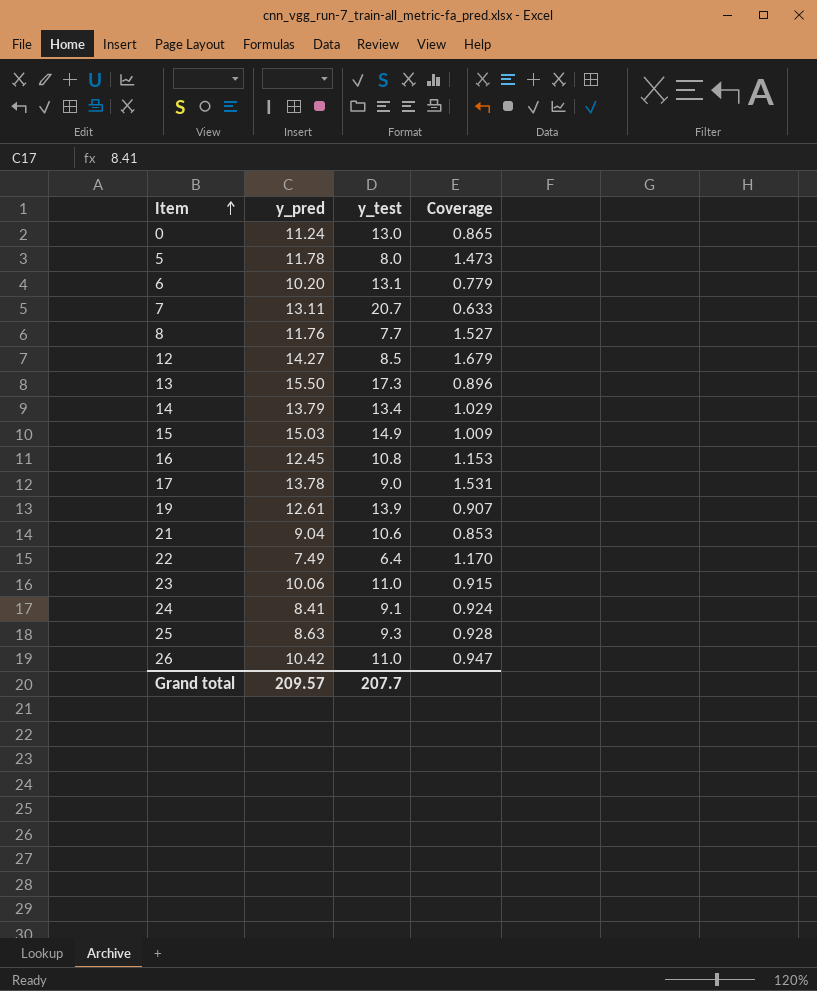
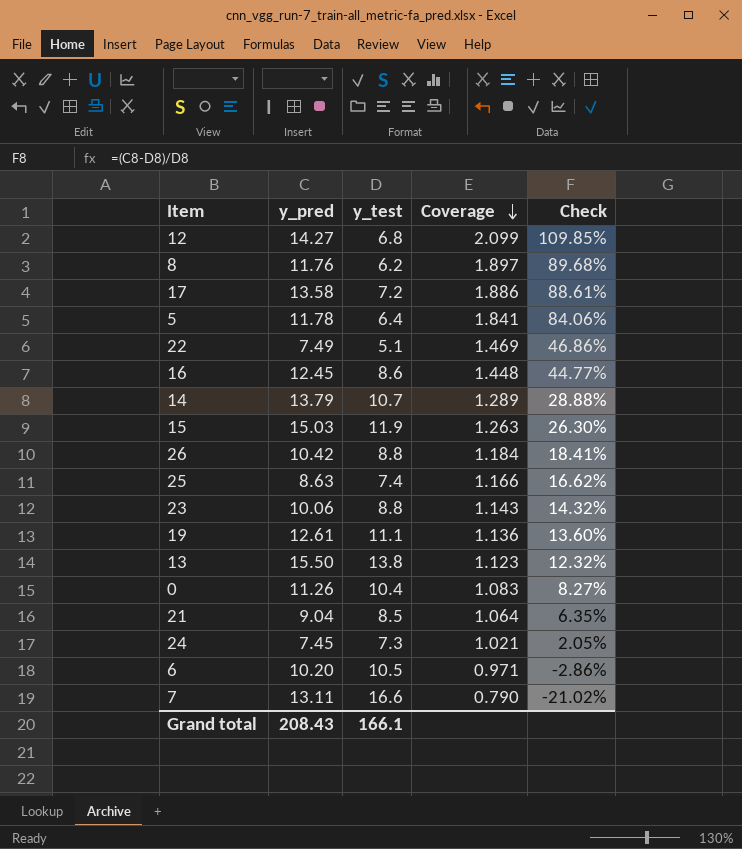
row order: Item ascending -> Coverage descending
column Check | formula: none -> ([y_pred] - [y_test]) / [y_test]
12 | y_test: 8.5 -> 6.8
12 | Coverage: 1.679 -> 2.099
8 | y_test: 7.7 -> 6.2
8 | Coverage: 1.527 -> 1.897
17 | y_pred: 13.78 -> 13.58
17 | y_test: 9.0 -> 7.2
17 | Coverage: 1.531 -> 1.886
5 | y_test: 8.0 -> 6.4
5 | Coverage: 1.473 -> 1.841
22 | y_test: 6.4 -> 5.1
22 | Coverage: 1.170 -> 1.469
16 | y_test: 10.8 -> 8.6
16 | Coverage: 1.153 -> 1.448
14 | y_test: 13.4 -> 10.7
14 | Coverage: 1.029 -> 1.289
15 | y_test: 14.9 -> 11.9
15 | Coverage: 1.009 -> 1.263
26 | y_test: 11.0 -> 8.8
26 | Coverage: 0.947 -> 1.184
25 | y_test: 9.3 -> 7.4
25 | Coverage: 0.928 -> 1.166
23 | y_test: 11.0 -> 8.8
23 | Coverage: 0.915 -> 1.143
19 | y_test: 13.9 -> 11.1
19 | Coverage: 0.907 -> 1.136
13 | y_test: 17.3 -> 13.8
13 | Coverage: 0.896 -> 1.123
0 | y_pred: 11.24 -> 11.26
0 | y_test: 13.0 -> 10.4
0 | Coverage: 0.865 -> 1.083
21 | y_test: 10.6 -> 8.5
21 | Coverage: 0.853 -> 1.064
24 | y_pred: 8.41 -> 7.45
24 | y_test: 9.1 -> 7.3
24 | Coverage: 0.924 -> 1.021
6 | y_test: 13.1 -> 10.5
6 | Coverage: 0.779 -> 0.971
7 | y_test: 20.7 -> 16.6
7 | Coverage: 0.633 -> 0.790
Grand total | y_pred: 209.57 -> 208.43
Grand total | y_test: 207.7 -> 166.1

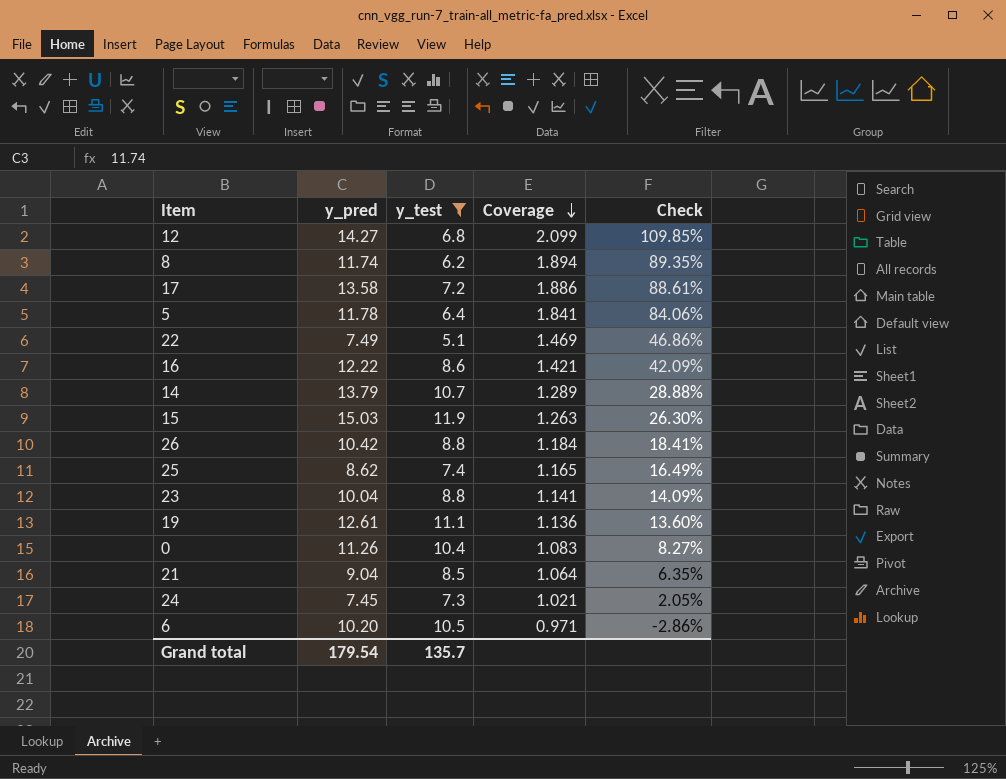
filter: none -> y_test <= 11.9
8 | y_pred: 11.76 -> 11.74
8 | Coverage: 1.897 -> 1.894
8 | Check: 89.68% -> 89.35%
16 | y_pred: 12.45 -> 12.22
16 | Coverage: 1.448 -> 1.421
16 | Check: 44.77% -> 42.09%
25 | y_pred: 8.63 -> 8.62
25 | Coverage: 1.166 -> 1.165
25 | Check: 16.62% -> 16.49%
23 | y_pred: 10.06 -> 10.04
23 | Coverage: 1.143 -> 1.141
23 | Check: 14.32% -> 14.09%
Grand total | y_pred: 208.43 -> 179.54
Grand total | y_test: 166.1 -> 135.7

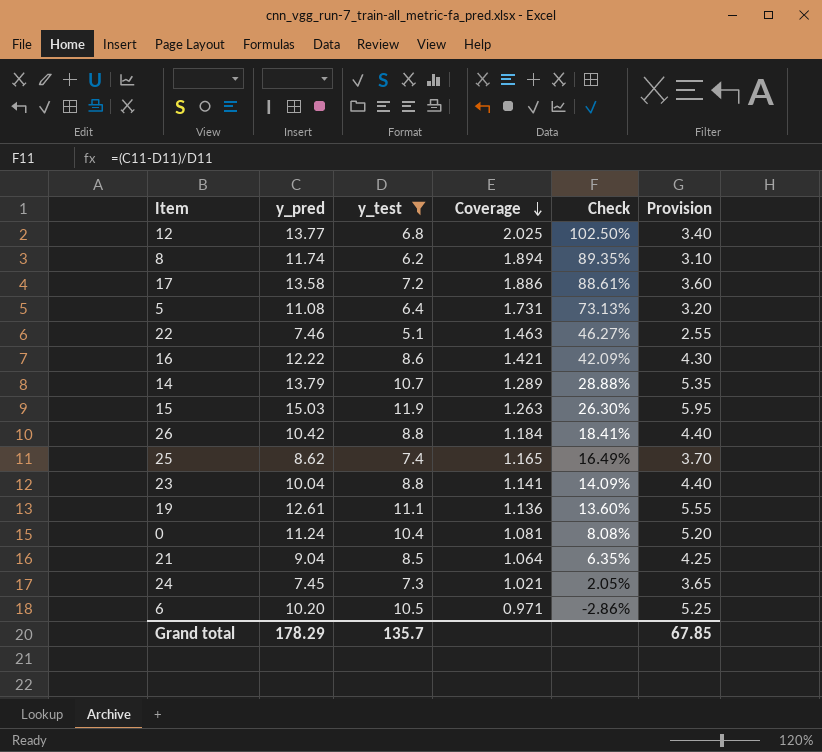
column Provision | formula: none -> [y_test] * 0.5
12 | y_pred: 14.27 -> 13.77
12 | Coverage: 2.099 -> 2.025
12 | Check: 109.85% -> 102.50%
5 | y_pred: 11.78 -> 11.08
5 | Coverage: 1.841 -> 1.731
5 | Check: 84.06% -> 73.13%
22 | y_pred: 7.49 -> 7.46
22 | Coverage: 1.469 -> 1.463
22 | Check: 46.86% -> 46.27%
0 | y_pred: 11.26 -> 11.24
0 | Coverage: 1.083 -> 1.081
0 | Check: 8.27% -> 8.08%
Grand total | y_pred: 179.54 -> 178.29

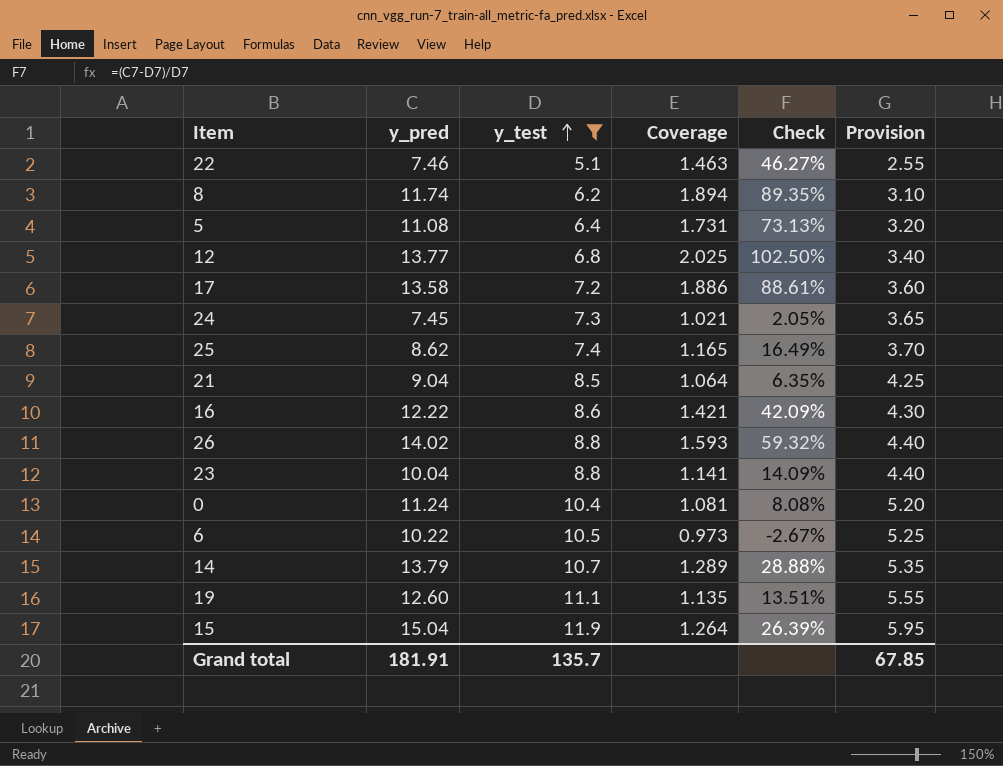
row order: Coverage descending -> y_test ascending
26 | y_pred: 10.42 -> 14.02
26 | Coverage: 1.184 -> 1.593
26 | Check: 18.41% -> 59.32%
6 | y_pred: 10.20 -> 10.22
6 | Coverage: 0.971 -> 0.973
6 | Check: -2.86% -> -2.67%
19 | y_pred: 12.61 -> 12.60
19 | Coverage: 1.136 -> 1.135
19 | Check: 13.60% -> 13.51%
15 | y_pred: 15.03 -> 15.04
15 | Coverage: 1.263 -> 1.264
15 | Check: 26.30% -> 26.39%
Grand total | y_pred: 178.29 -> 181.91

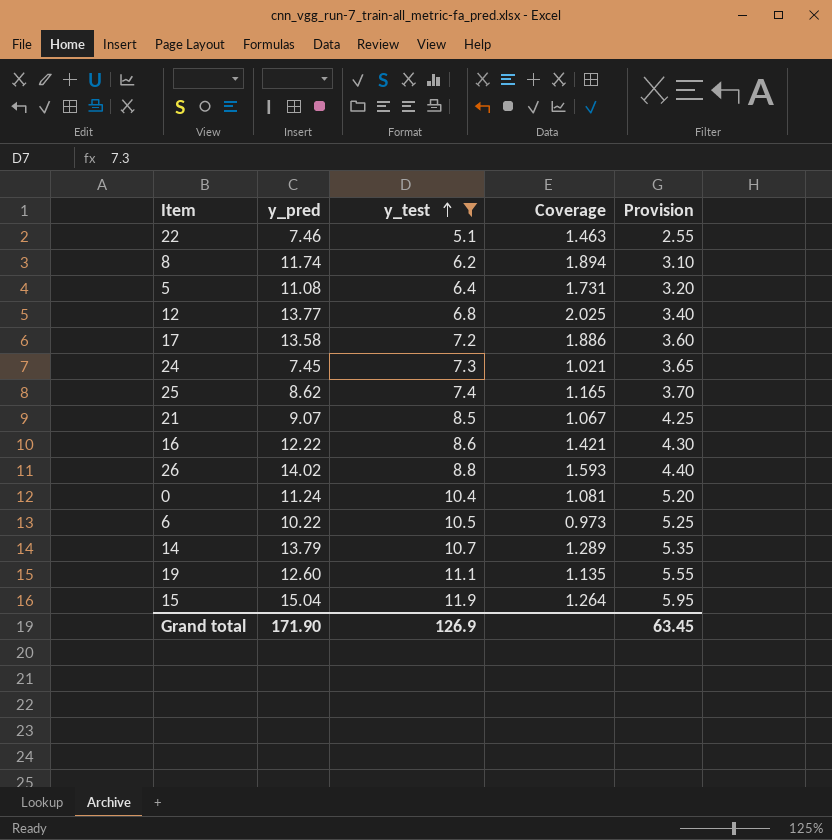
column Check | formula: ([y_pred] - [y_test]) / [y_test] -> none
row 23: 10.04 | 8.8 | 1.141 | 14.09% | 4.40 -> none
21 | y_pred: 9.04 -> 9.07
21 | Coverage: 1.064 -> 1.067
Grand total | y_pred: 181.91 -> 171.90
Grand total | y_test: 135.7 -> 126.9
Grand total | Provision: 67.85 -> 63.45

